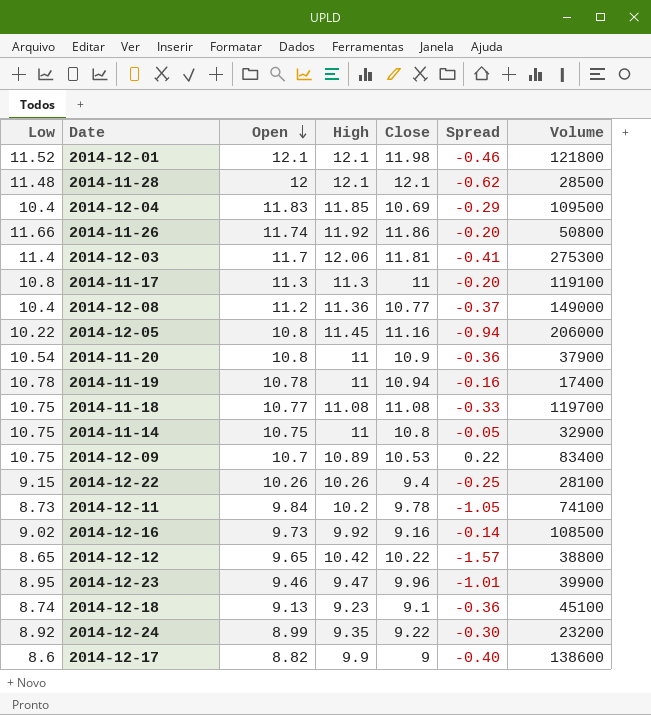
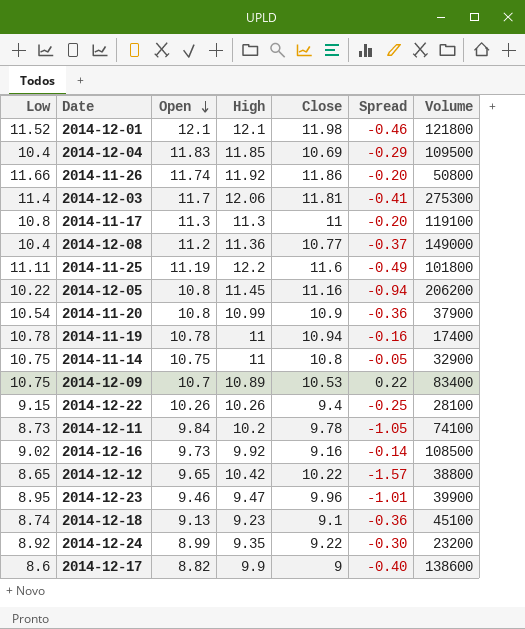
row 2014-11-28: 11.48 | 12 | 12.1 | 12.1 | -0.62 | 28500 -> none
row 2014-11-18: 10.75 | 10.77 | 11.08 | 11.08 | -0.33 | 119700 -> none
row 2014-11-25: none -> 11.11 | 11.19 | 12.2 | 11.6 | -0.49 | 101800
2014-12-05 | Volume: 206000 -> 206200
2014-11-20 | High: 11 -> 10.99

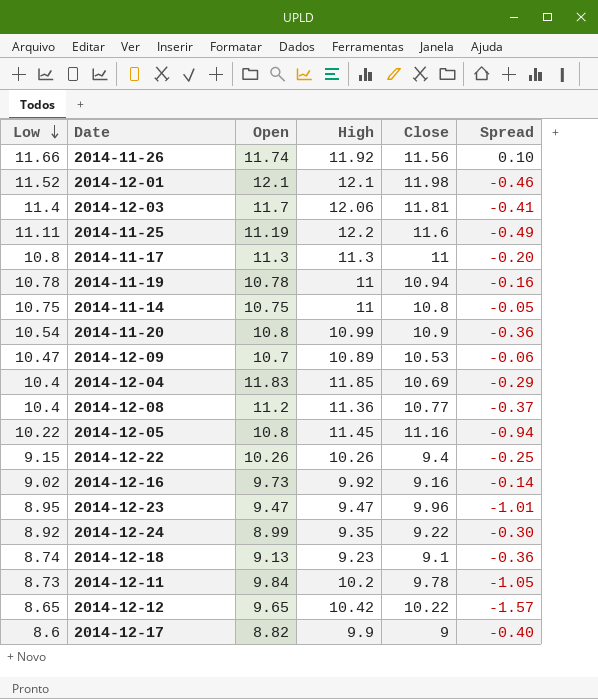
row order: Open descending -> Low descending
column Volume | position: 7 -> none
2014-11-26 | Close: 11.86 -> 11.56
2014-11-26 | Spread: -0.20 -> 0.10
2014-12-09 | Low: 10.75 -> 10.47
2014-12-09 | Spread: 0.22 -> -0.06
2014-12-23 | Open: 9.46 -> 9.47

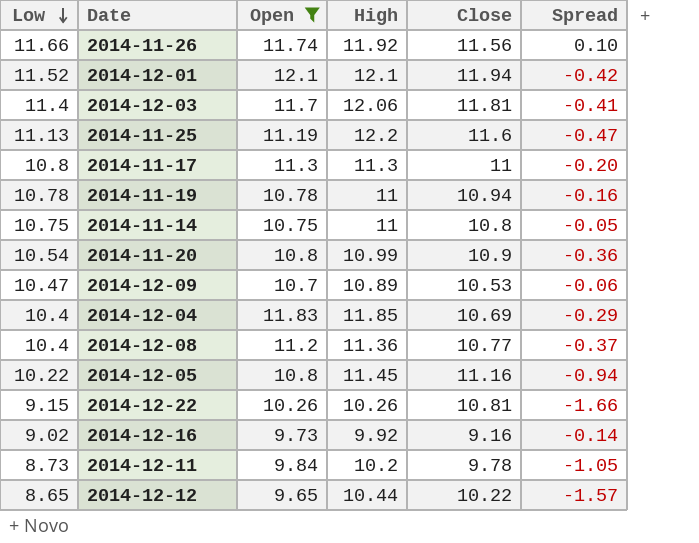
filter: none -> Open >= 9.65
2014-12-01 | Close: 11.98 -> 11.94
2014-12-01 | Spread: -0.46 -> -0.42
2014-11-25 | Low: 11.11 -> 11.13
2014-11-25 | Spread: -0.49 -> -0.47
2014-12-22 | Close: 9.4 -> 10.81
2014-12-22 | Spread: -0.25 -> -1.66
2014-12-12 | High: 10.42 -> 10.44

